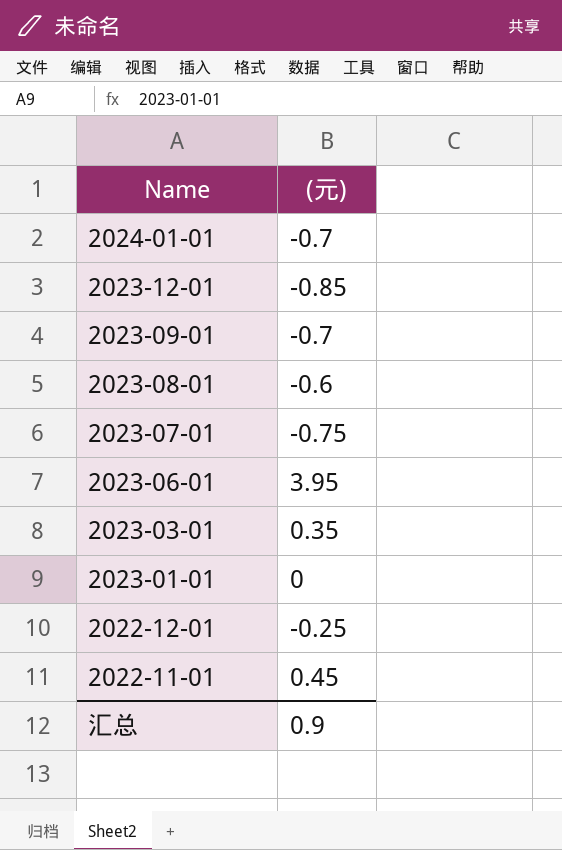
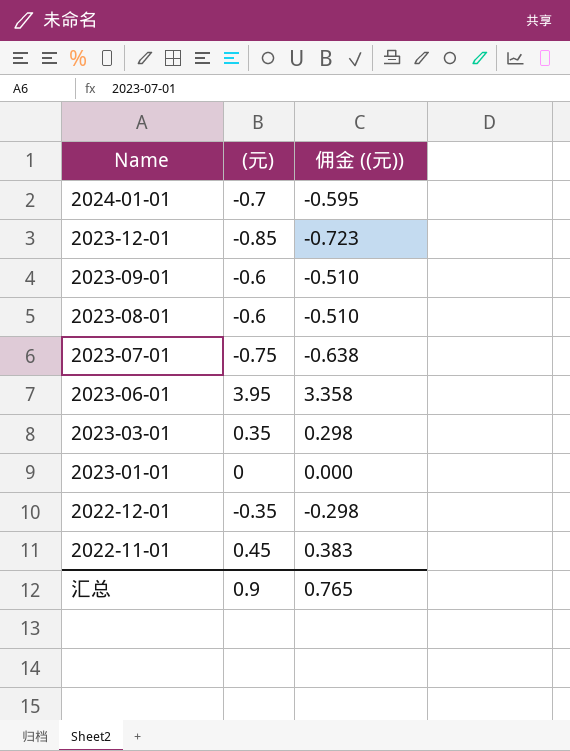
column 佣金 ((元)) | formula: none -> [(元)] * 0.85
2023-09-01 | (元): -0.7 -> -0.6
2022-12-01 | (元): -0.25 -> -0.35

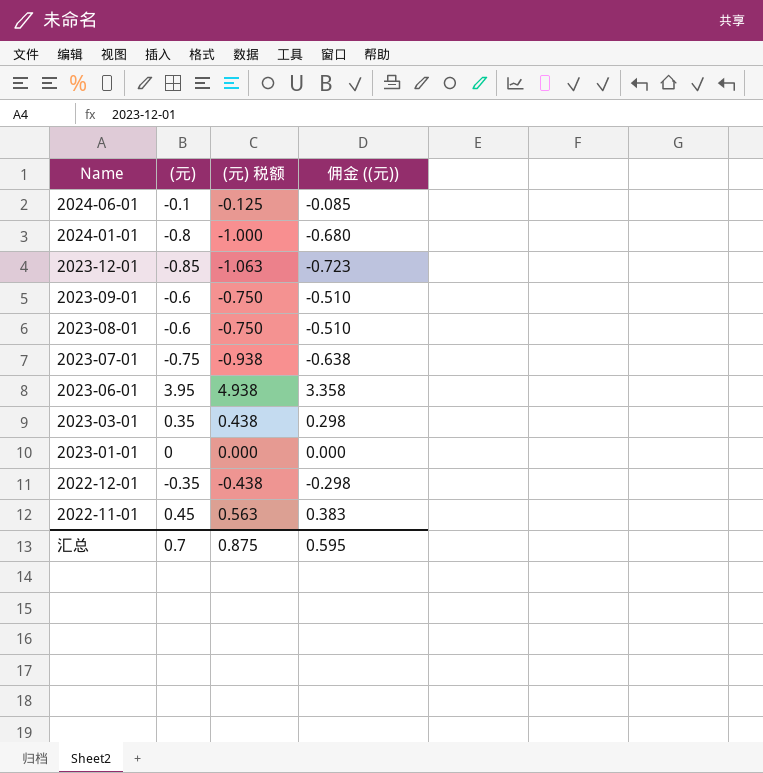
column (元) 税额 | formula: none -> [(元)] * 1.25
row 2024-06-01: none -> -0.1 | -0.125 | -0.085
2024-01-01 | (元): -0.7 -> -0.8
2024-01-01 | 佣金 ((元)): -0.595 -> -0.680
汇总 | (元): 0.9 -> 0.7
汇总 | 佣金 ((元)): 0.765 -> 0.595

